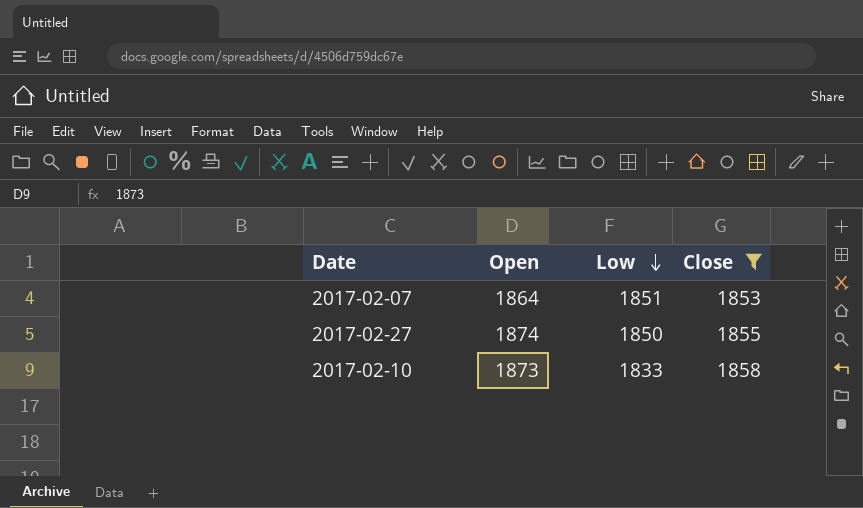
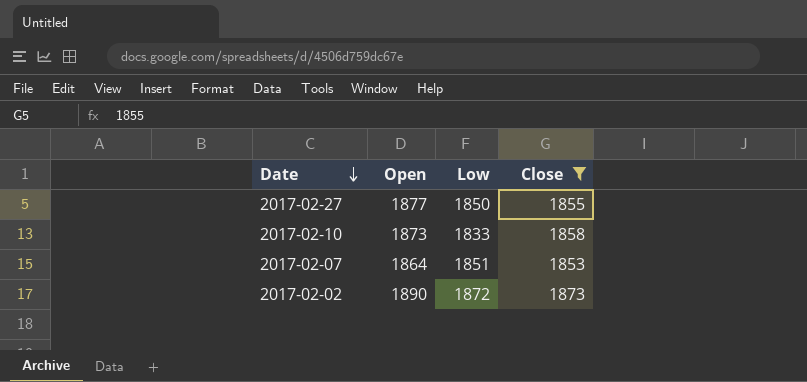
row order: Low descending -> Date descending
2017-02-27 | Open: 1874 -> 1877
row 2017-02-02: none -> 1890 | 1872 | 1873

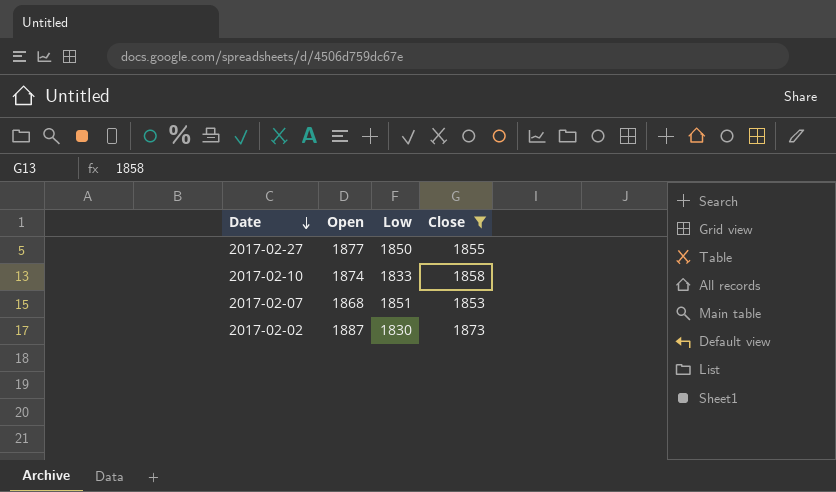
2017-02-10 | Open: 1873 -> 1874
2017-02-07 | Open: 1864 -> 1868
2017-02-02 | Open: 1890 -> 1887
2017-02-02 | Low: 1872 -> 1830

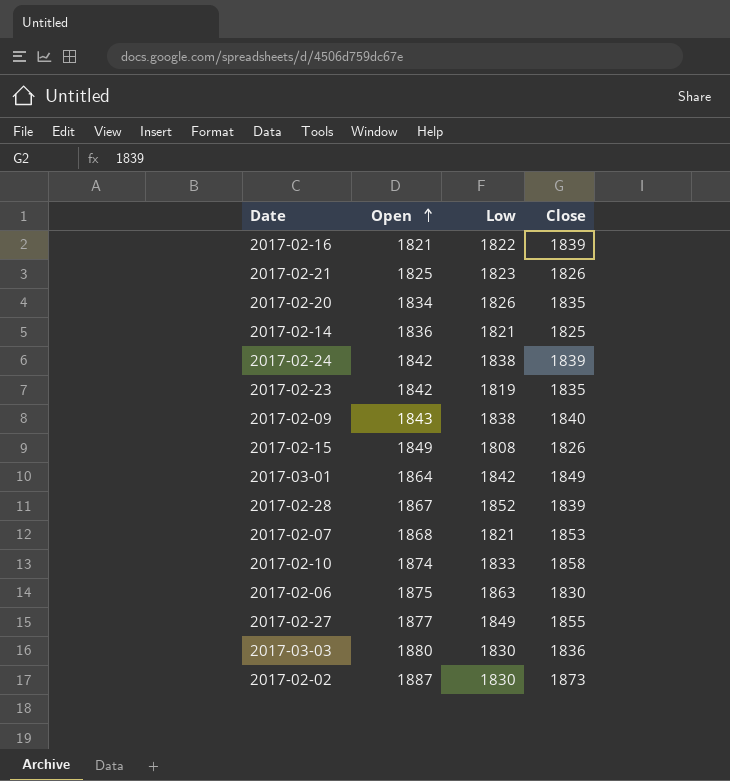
filter: Close >= 1853 -> none
row order: Date descending -> Open ascending
2017-02-07 | Low: 1851 -> 1821
2017-02-27 | Low: 1850 -> 1849

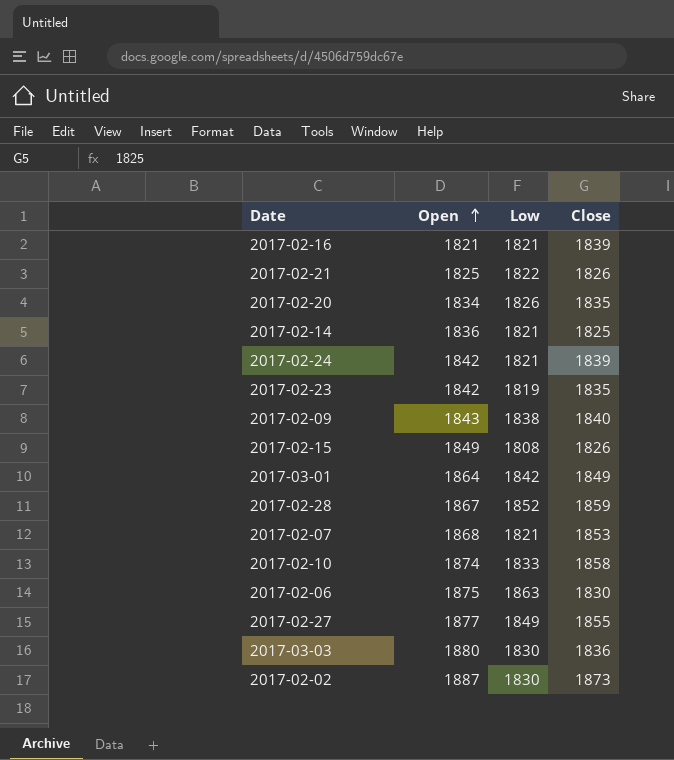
2017-02-16 | Low: 1822 -> 1821
2017-02-21 | Low: 1823 -> 1822
2017-02-24 | Low: 1838 -> 1821
2017-02-28 | Close: 1839 -> 1859

